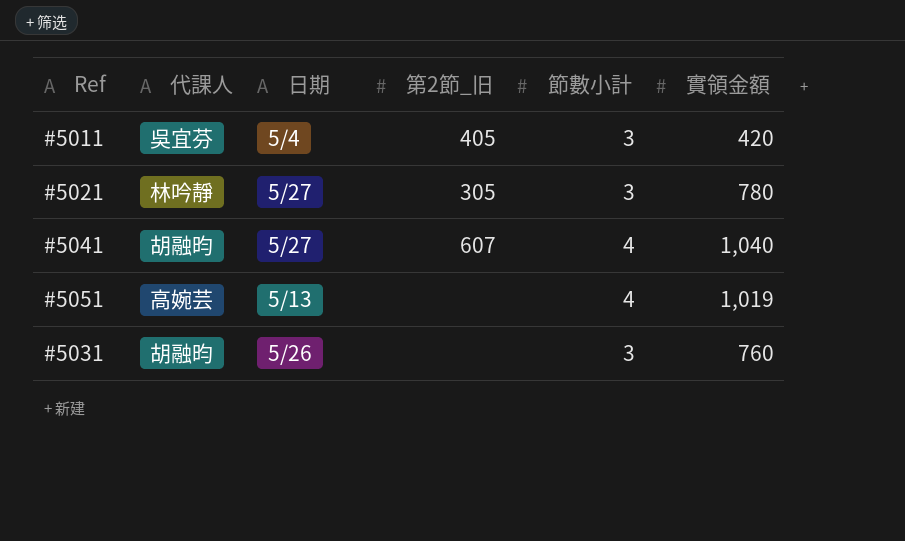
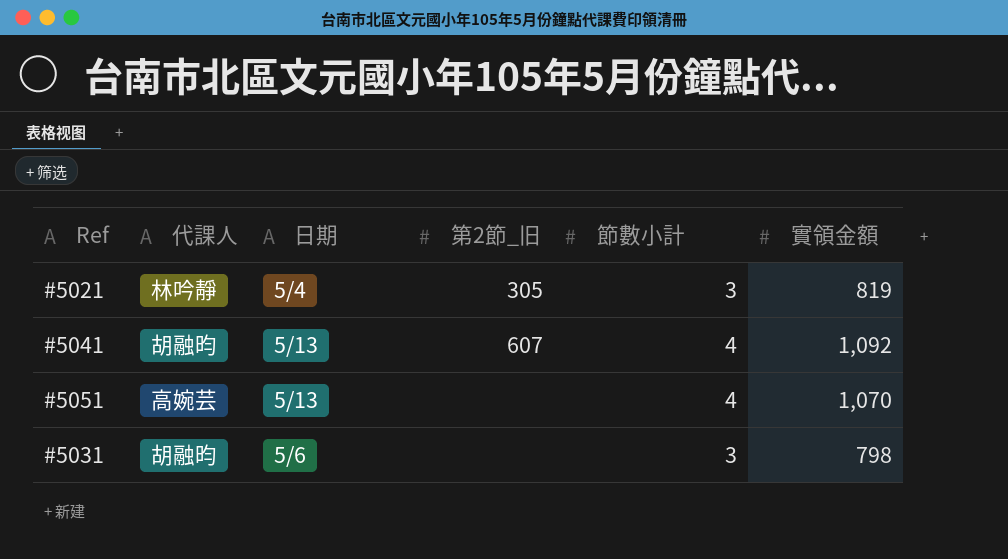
row #5011: 吳宜芬 | 5/4 | 405 | 3 | 420 -> none
#5021 | 日期: 5/27 -> 5/4
#5021 | 實領金額: 780 -> 819
#5041 | 日期: 5/27 -> 5/13
#5041 | 實領金額: 1,040 -> 1,092
#5051 | 實領金額: 1,019 -> 1,070
#5031 | 日期: 5/26 -> 5/6
#5031 | 實領金額: 760 -> 798

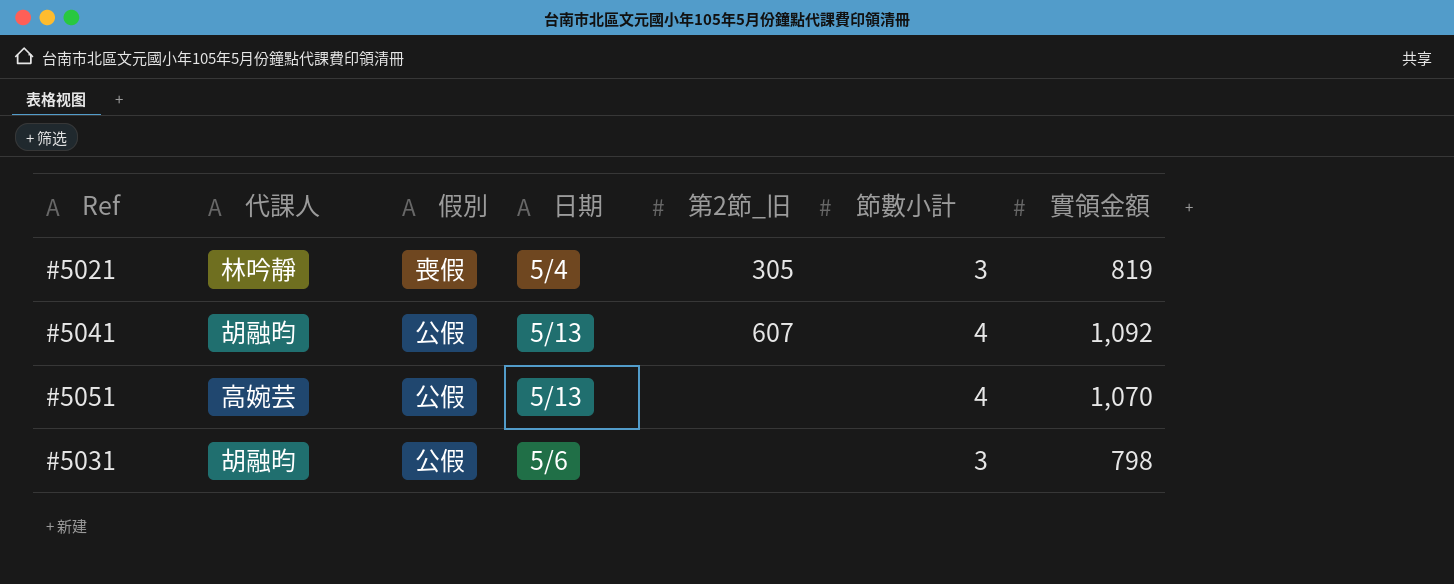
column 假別 | position: none -> 3

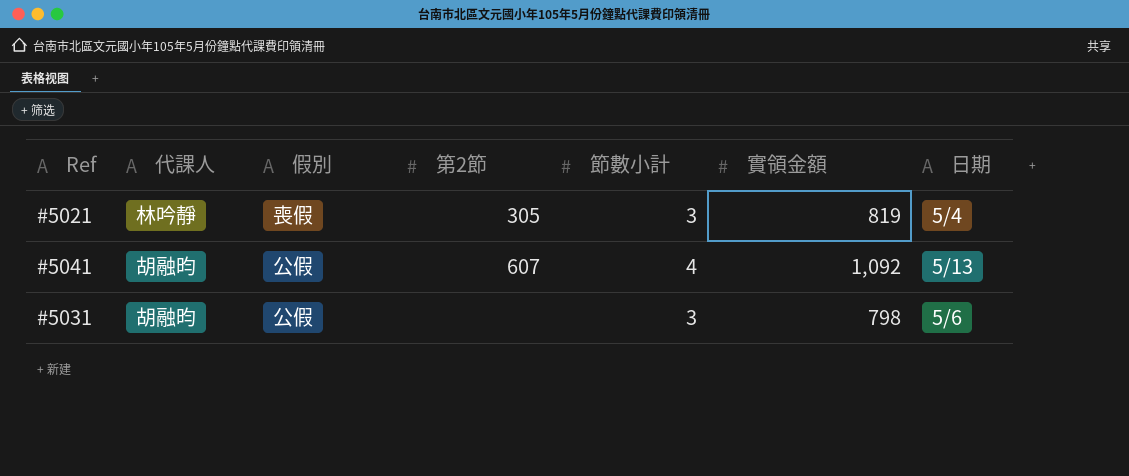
column name: 第2節_旧 -> 第2節
column 日期 | position: 4 -> 7
row #5051: 高婉芸 | 公假 | 5/13 | none | 4 | 1,070 -> none

